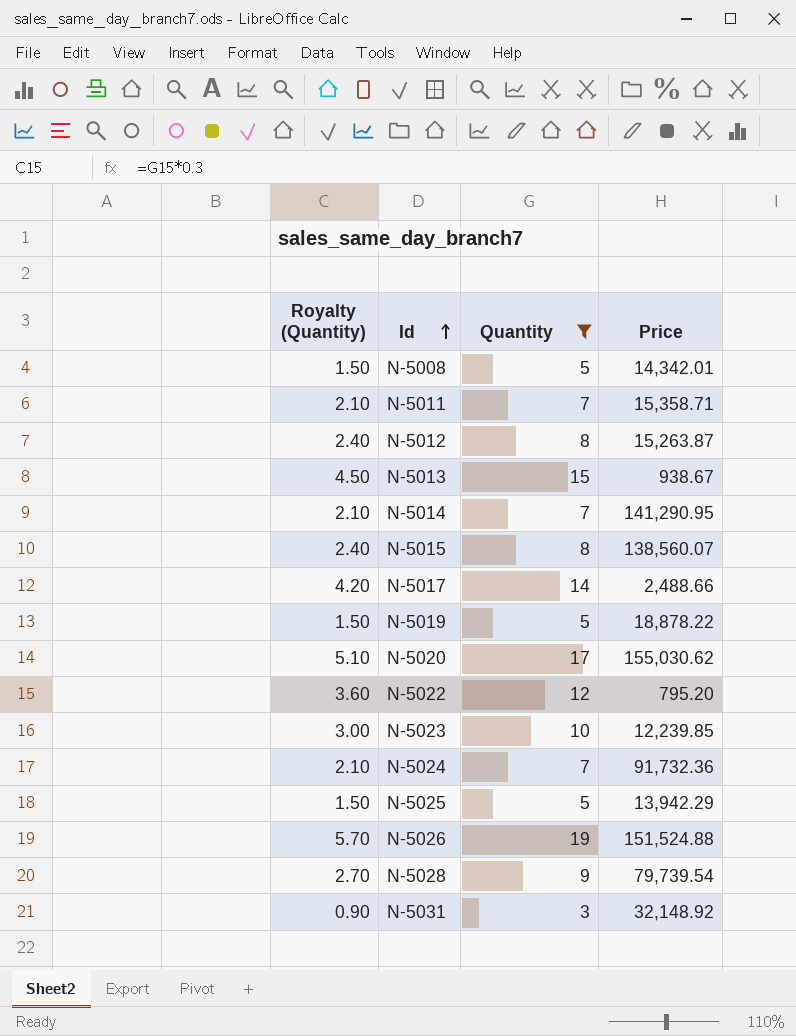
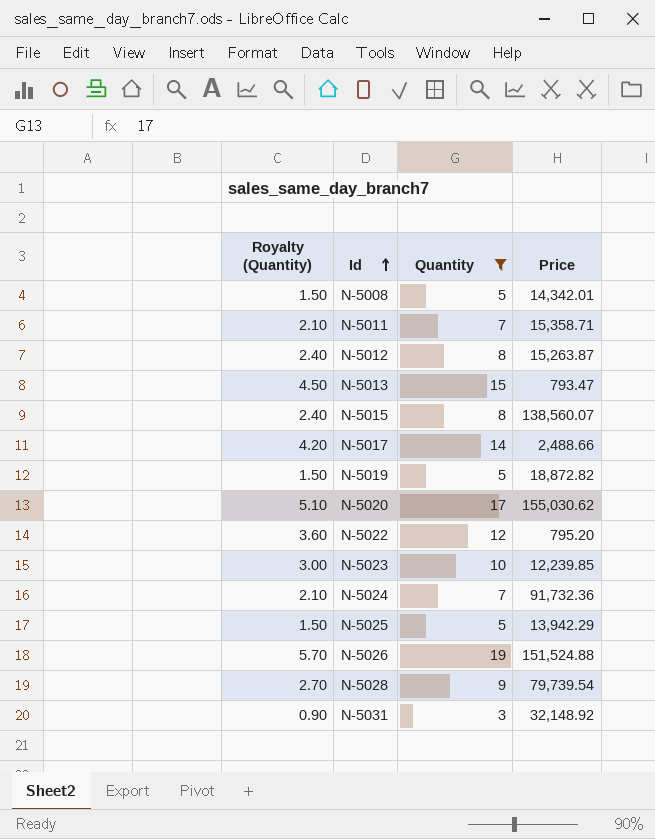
row N-5014: 2.10 | 7 | 141,290.95 -> none
N-5013 | Price: 938.67 -> 793.47
N-5019 | Price: 18,878.22 -> 18,872.82

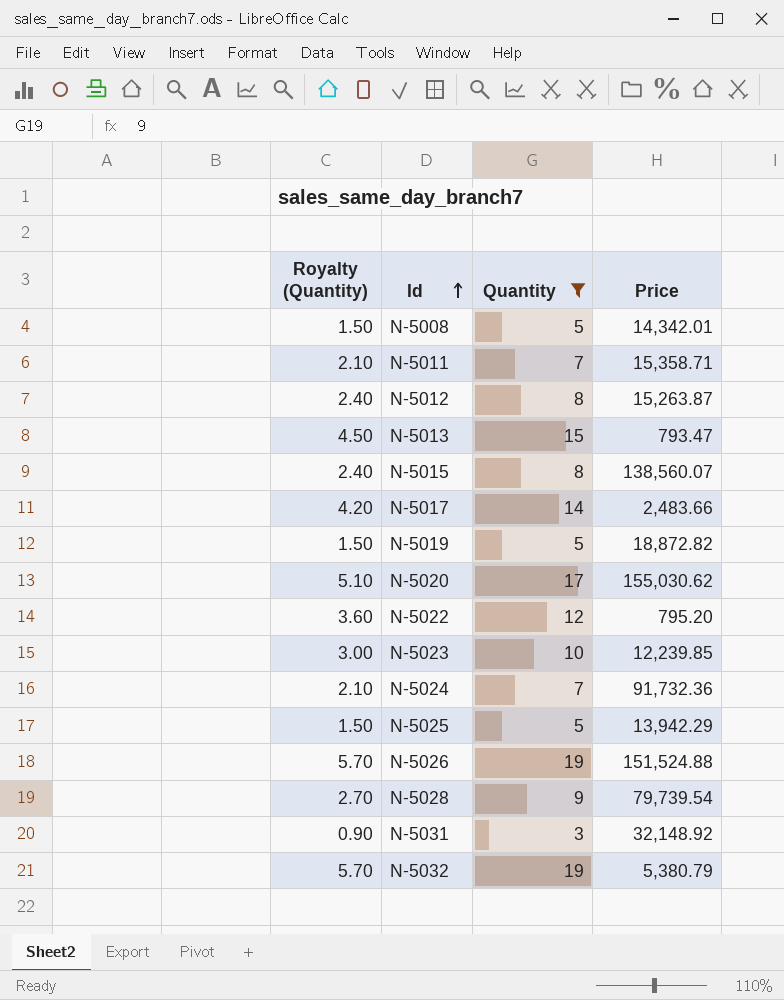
N-5017 | Price: 2,488.66 -> 2,483.66
row N-5032: none -> 5.70 | 19 | 5,380.79

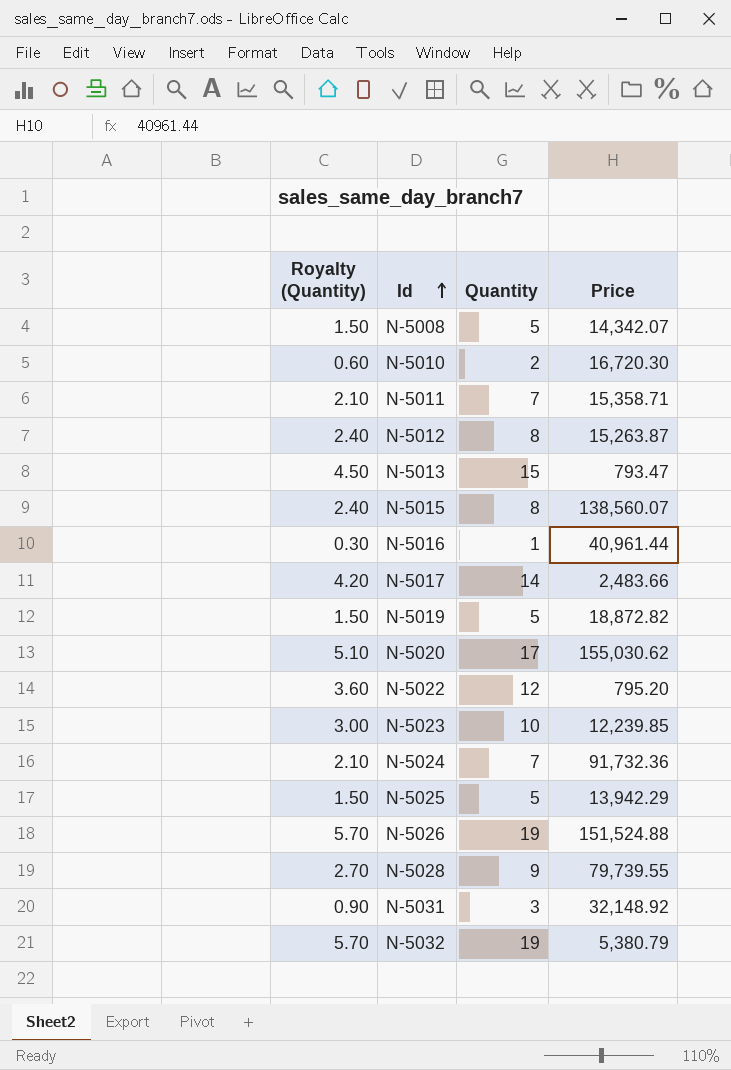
filter: Quantity >= 3 -> none
N-5008 | Price: 14,342.01 -> 14,342.07
N-5028 | Price: 79,739.54 -> 79,739.55

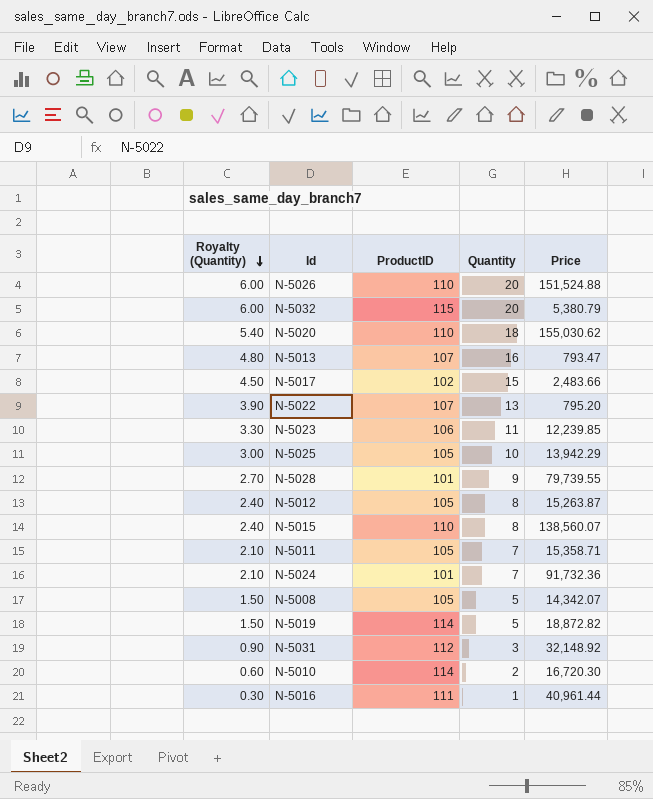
row order: Id ascending -> Royalty (Quantity) descending
column ProductID | position: none -> 3
N-5026 | Royalty (Quantity): 5.70 -> 6.00
N-5026 | Quantity: 19 -> 20
N-5032 | Royalty (Quantity): 5.70 -> 6.00
N-5032 | Quantity: 19 -> 20
N-5020 | Royalty (Quantity): 5.10 -> 5.40
N-5020 | Quantity: 17 -> 18
N-5013 | Royalty (Quantity): 4.50 -> 4.80
N-5013 | Quantity: 15 -> 16
N-5017 | Royalty (Quantity): 4.20 -> 4.50
N-5017 | Quantity: 14 -> 15
N-5022 | Royalty (Quantity): 3.60 -> 3.90
N-5022 | Quantity: 12 -> 13
N-5023 | Royalty (Quantity): 3.00 -> 3.30
N-5023 | Quantity: 10 -> 11
N-5025 | Royalty (Quantity): 1.50 -> 3.00
N-5025 | Quantity: 5 -> 10

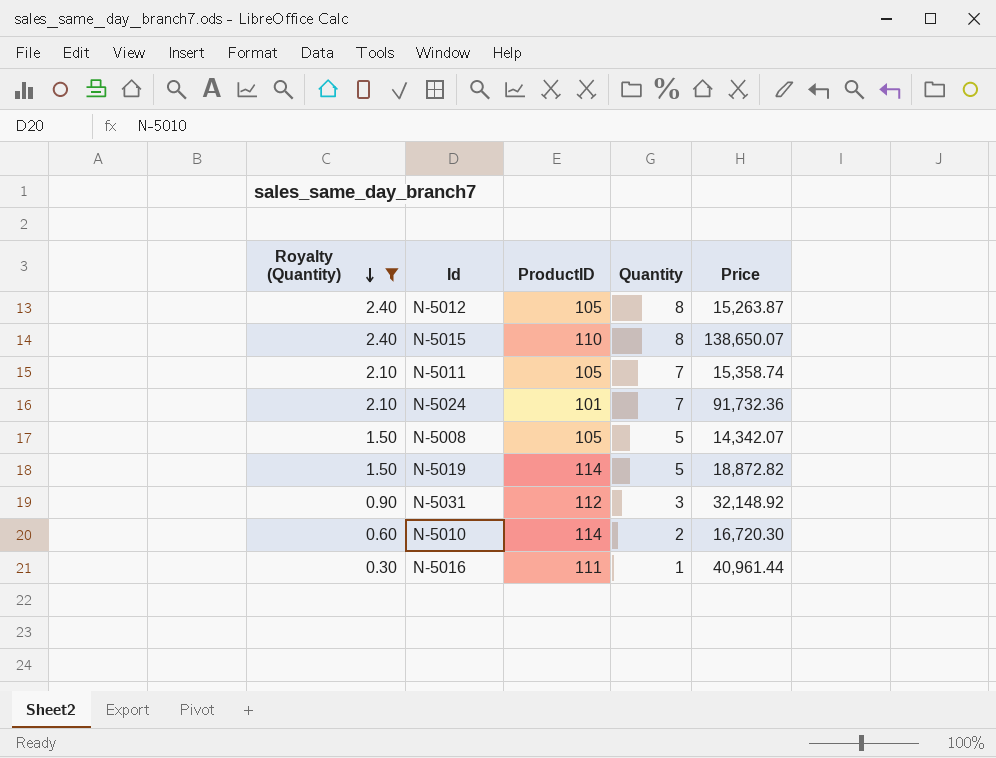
filter: none -> Royalty (Quantity) <= 2.40
N-5015 | Price: 138,560.07 -> 138,650.07
N-5011 | Price: 15,358.71 -> 15,358.74

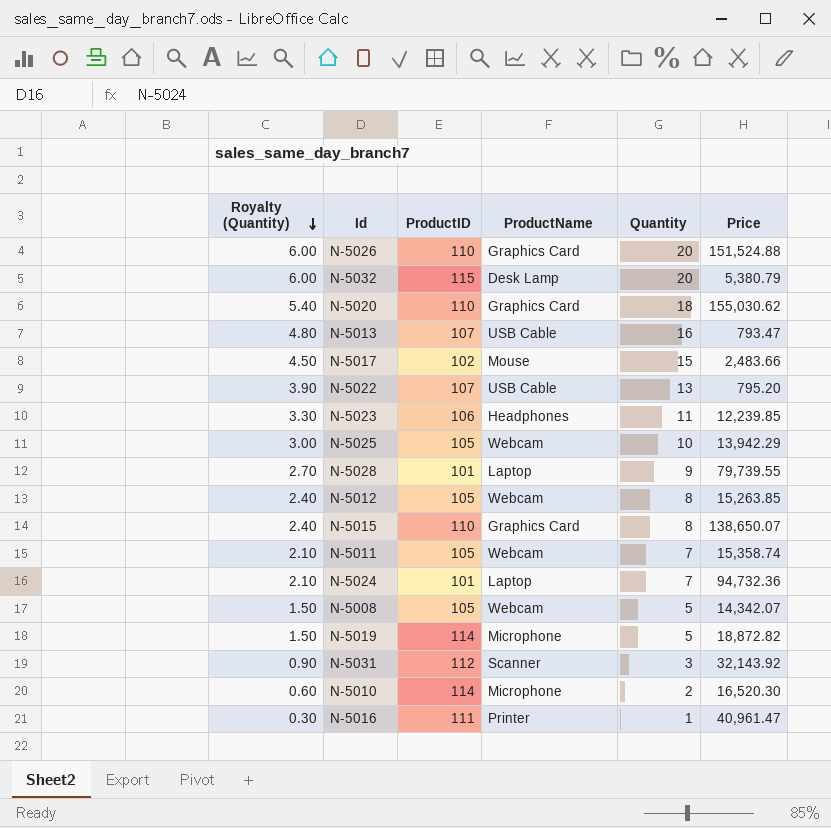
filter: Royalty (Quantity) <= 2.40 -> none
column ProductName | position: none -> 4
N-5012 | Price: 15,263.87 -> 15,263.85
N-5024 | Price: 91,732.36 -> 94,732.36
N-5031 | Price: 32,148.92 -> 32,143.92
N-5010 | Price: 16,720.30 -> 16,520.30
N-5016 | Price: 40,961.44 -> 40,961.47

